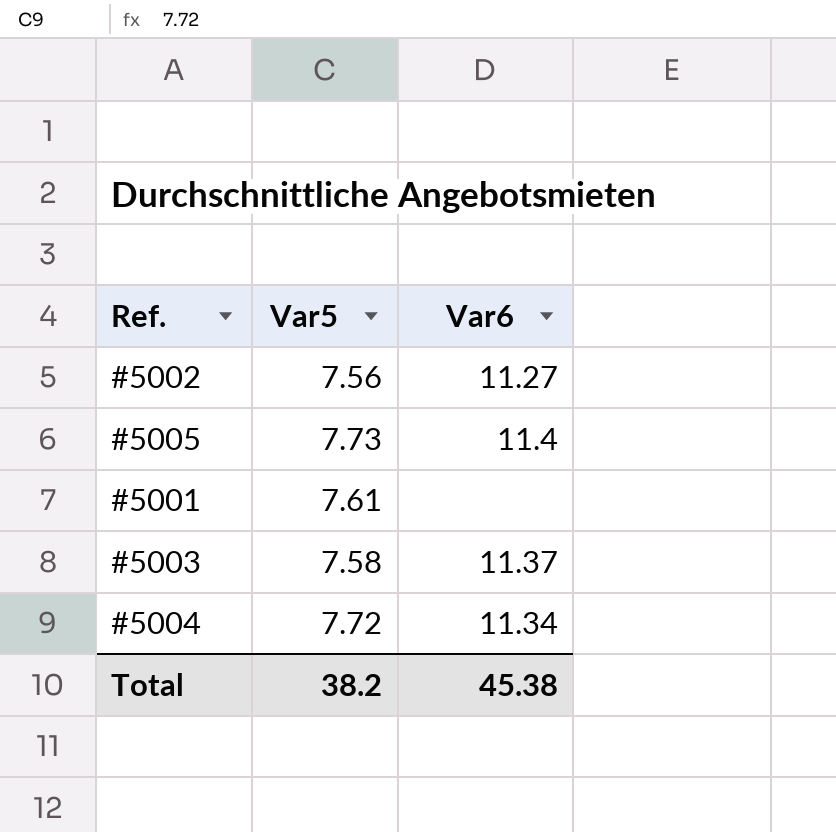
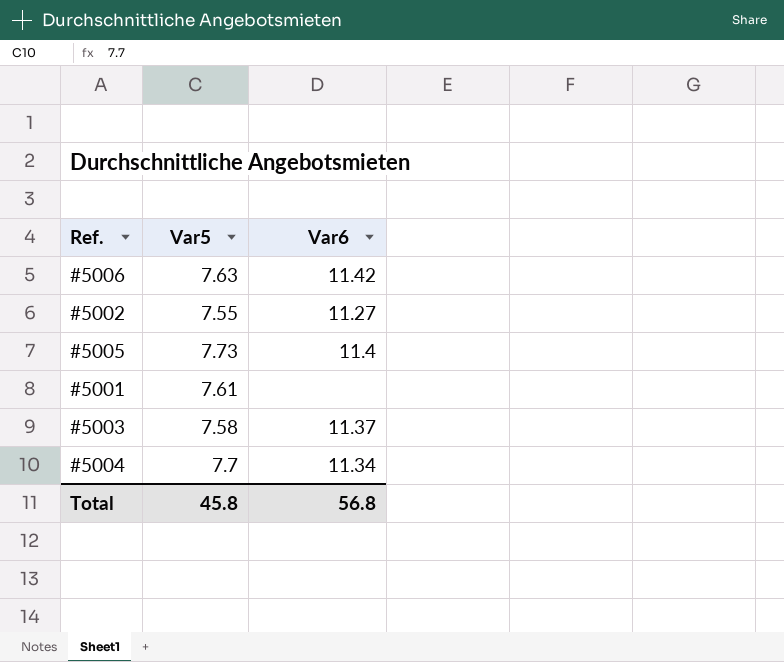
row #5006: none -> 7.63 | 11.42
#5002 | Var5: 7.56 -> 7.55
#5004 | Var5: 7.72 -> 7.7
Total | Var5: 38.2 -> 45.8
Total | Var6: 45.38 -> 56.8

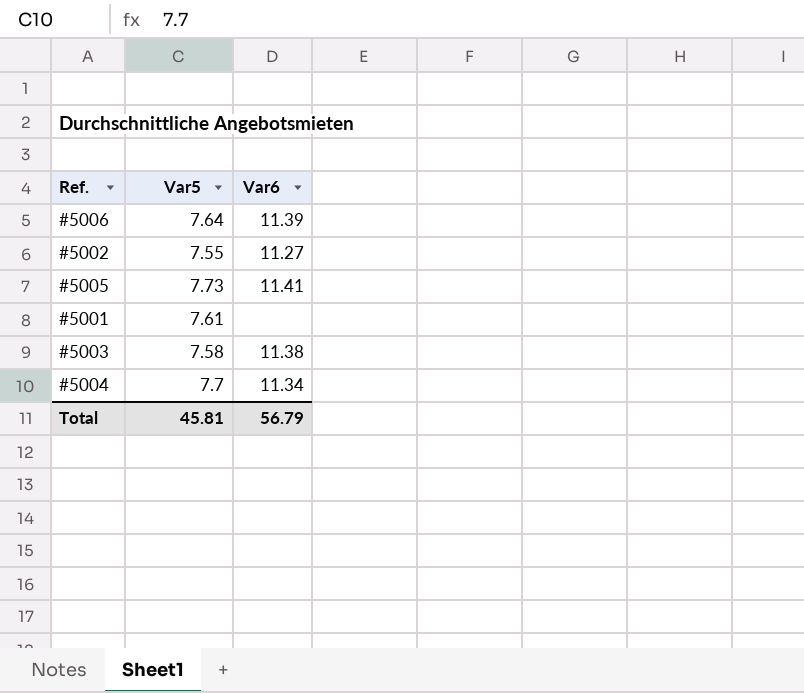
#5006 | Var5: 7.63 -> 7.64
#5006 | Var6: 11.42 -> 11.39
#5005 | Var6: 11.4 -> 11.41
#5003 | Var6: 11.37 -> 11.38
Total | Var5: 45.8 -> 45.81
Total | Var6: 56.8 -> 56.79

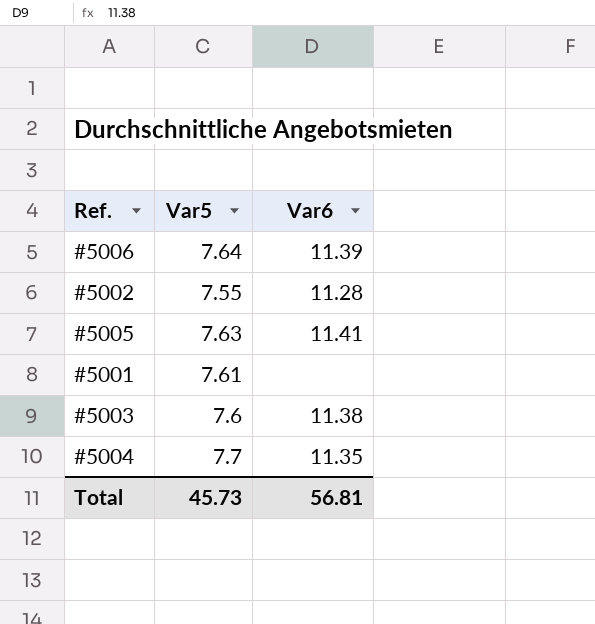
#5002 | Var6: 11.27 -> 11.28
#5005 | Var5: 7.73 -> 7.63
#5003 | Var5: 7.58 -> 7.6
#5004 | Var6: 11.34 -> 11.35
Total | Var5: 45.81 -> 45.73
Total | Var6: 56.79 -> 56.81

